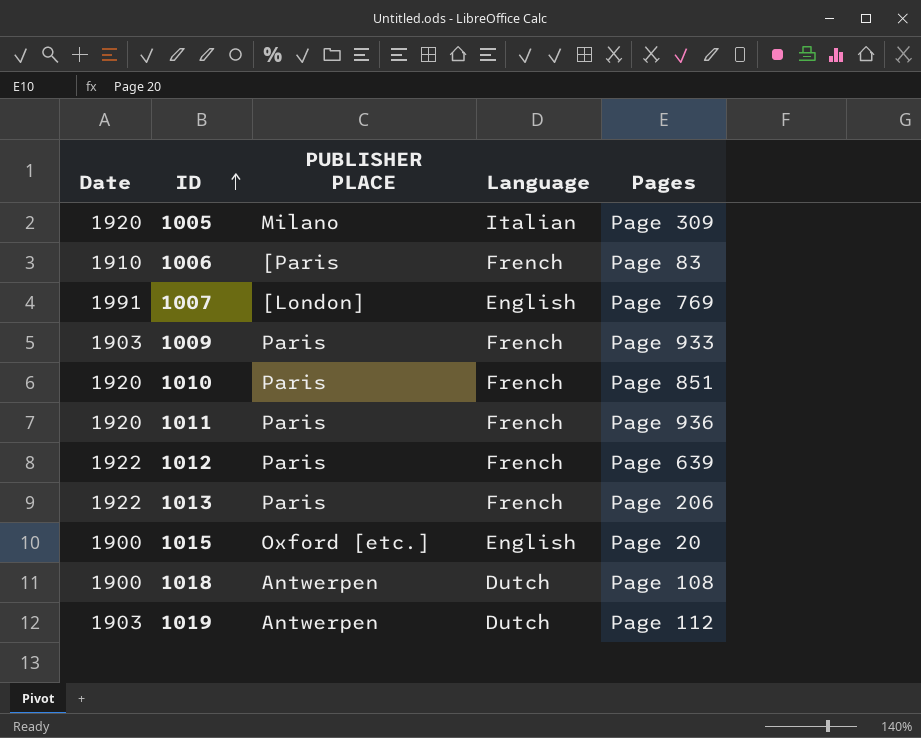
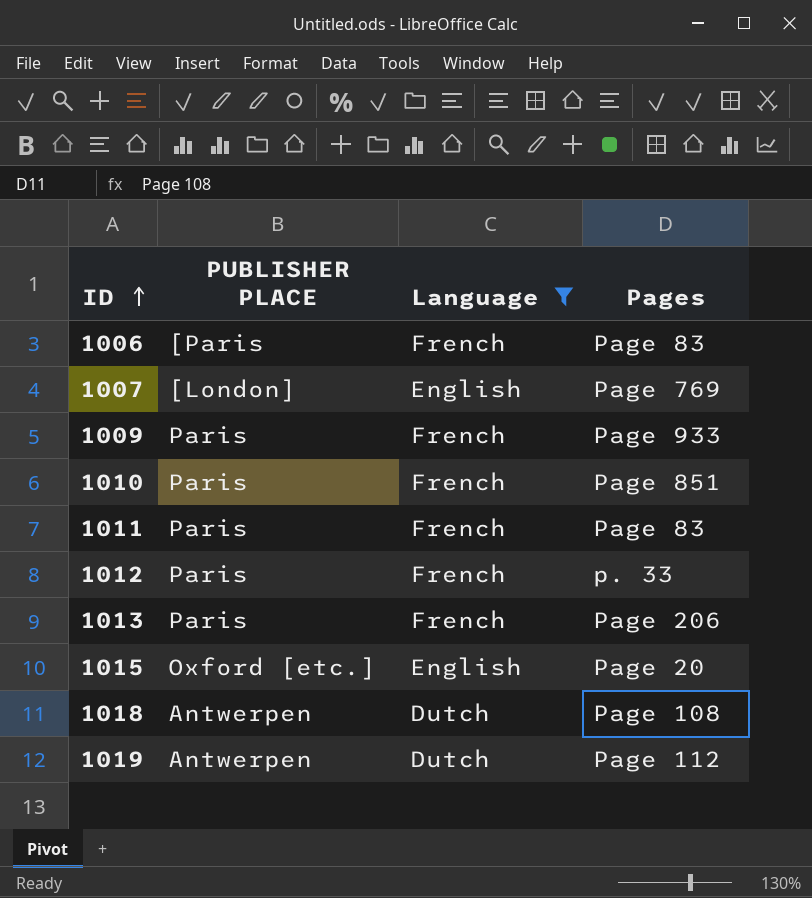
filter: none -> Language != Italian
column Date | position: 1 -> none
1011 | Pages: Page 936 -> Page 83
1012 | Pages: Page 639 -> p. 33

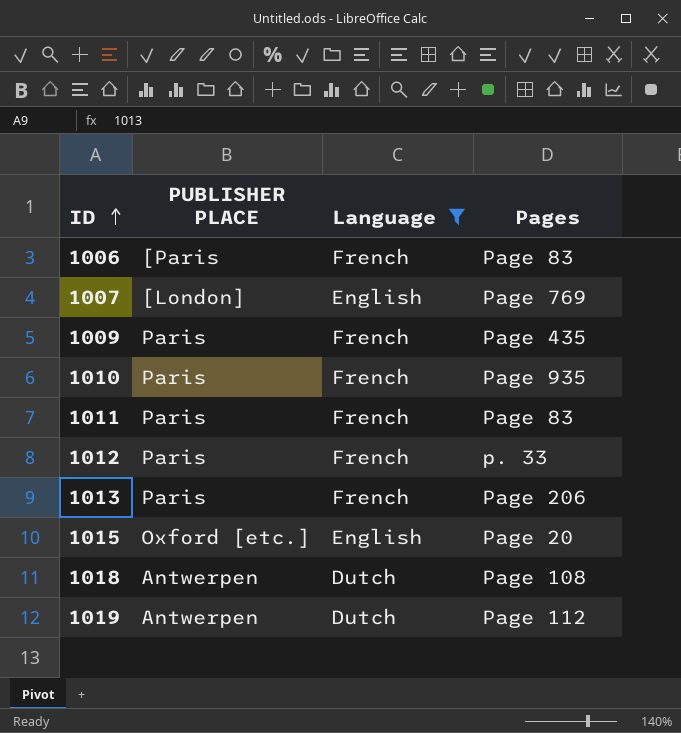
1009 | Pages: Page 933 -> Page 435
1010 | Pages: Page 851 -> Page 935

